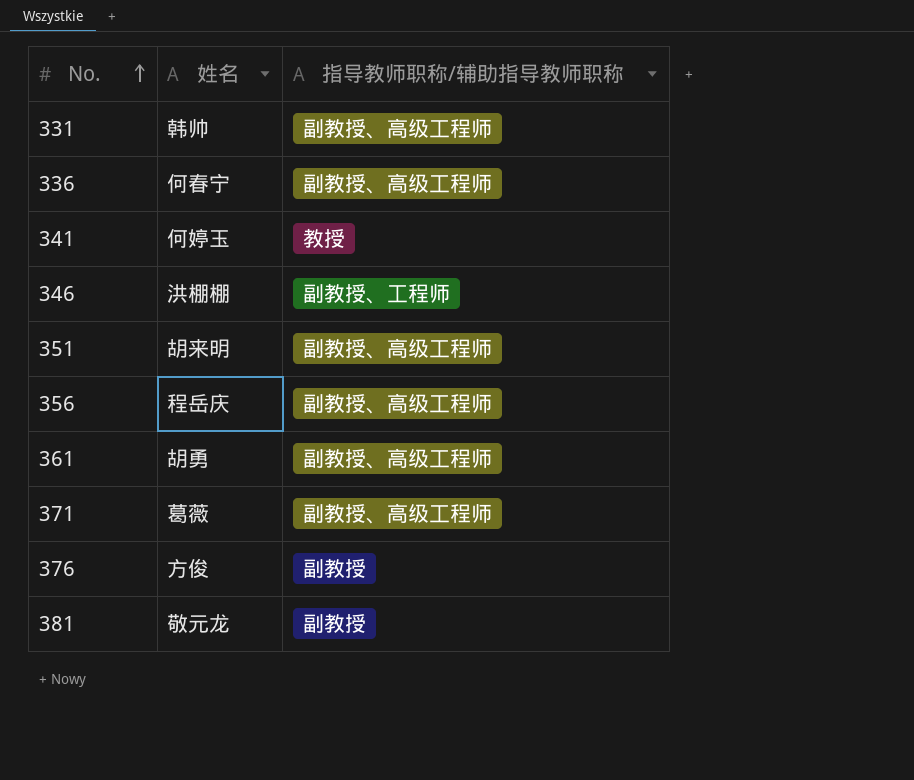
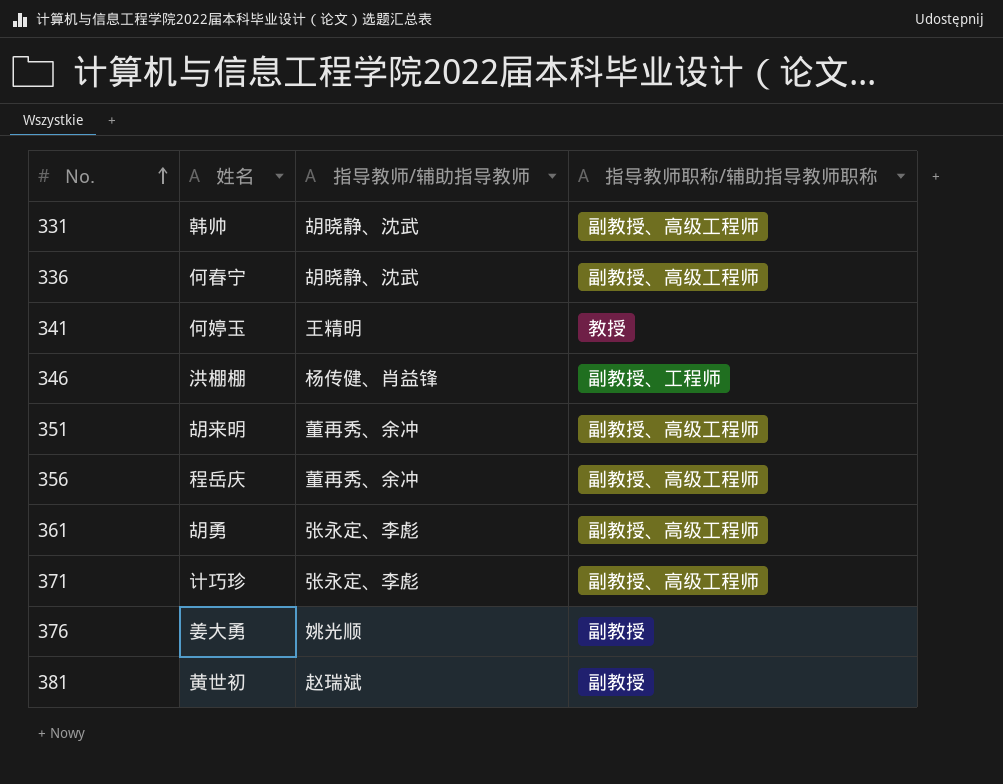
column 指导教师/辅助指导教师 | position: none -> 3
371 | 姓名: 葛薇 -> 计巧珍
376 | 姓名: 方俊 -> 姜大勇
381 | 姓名: 敬元龙 -> 黄世初

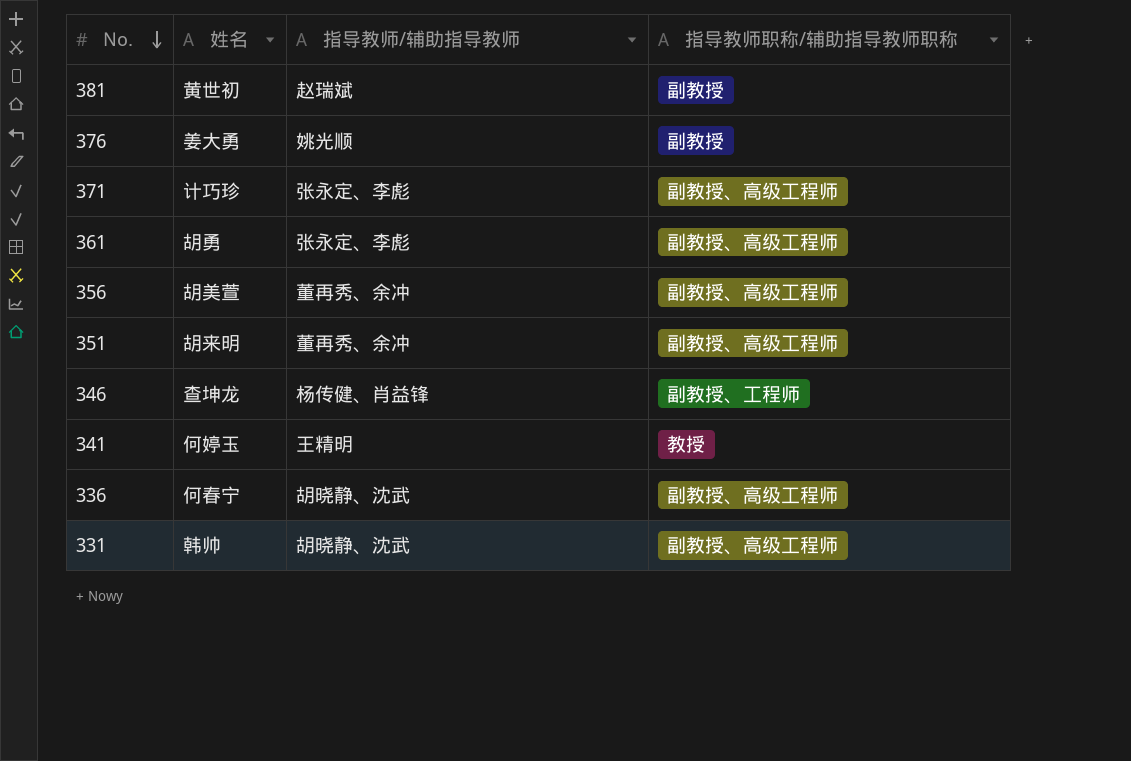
row order: No. ascending -> No. descending
356 | 姓名: 程岳庆 -> 胡美萱
346 | 姓名: 洪棚棚 -> 查坤龙

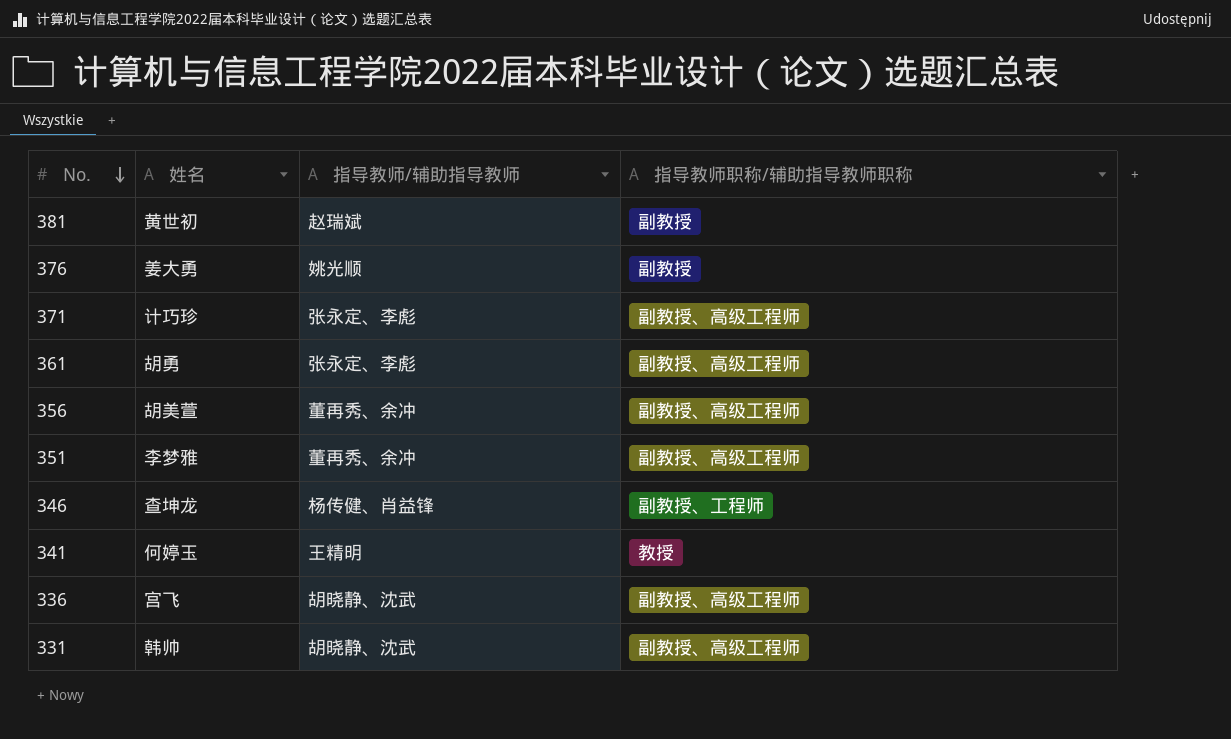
351 | 姓名: 胡来明 -> 李梦雅
336 | 姓名: 何春宁 -> 宫飞

